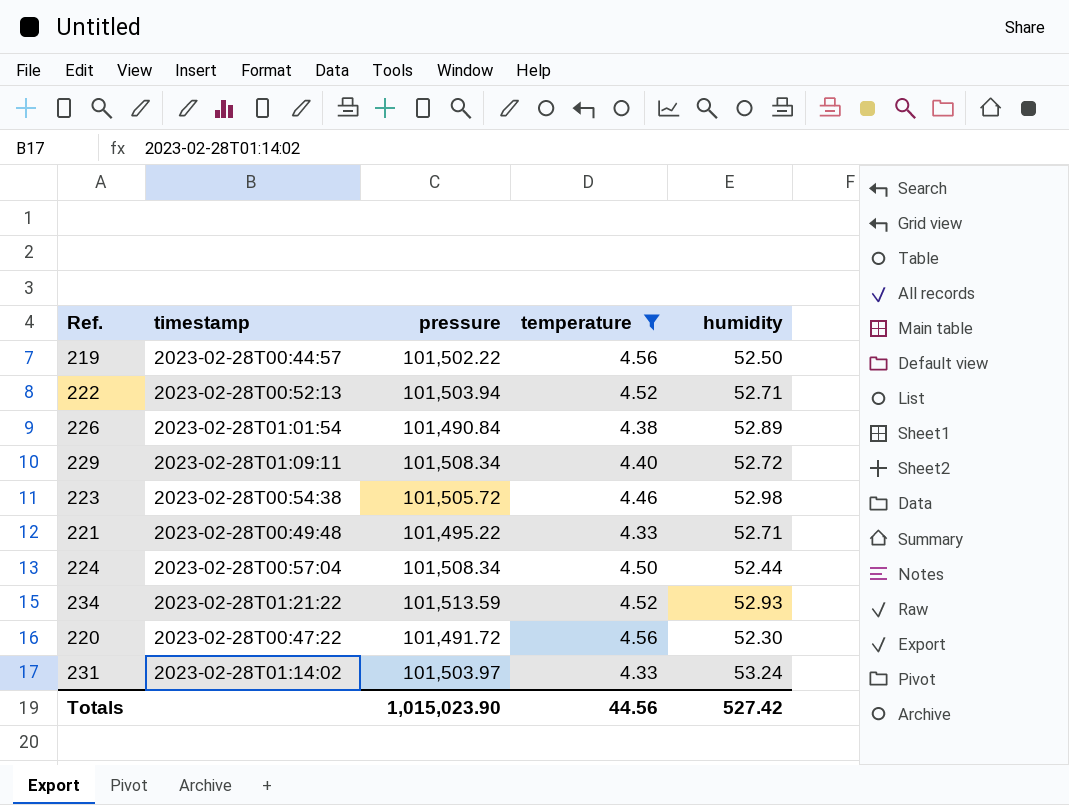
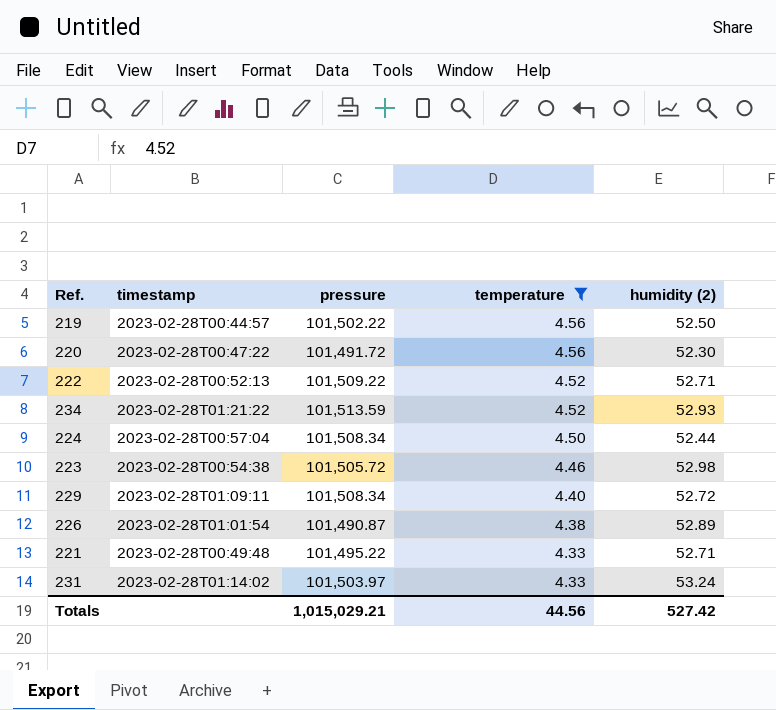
row order: none -> temperature descending
column name: humidity -> humidity (2)
222 | pressure: 101,503.94 -> 101,509.22
226 | pressure: 101,490.84 -> 101,490.87
Totals | pressure: 1,015,023.90 -> 1,015,029.21

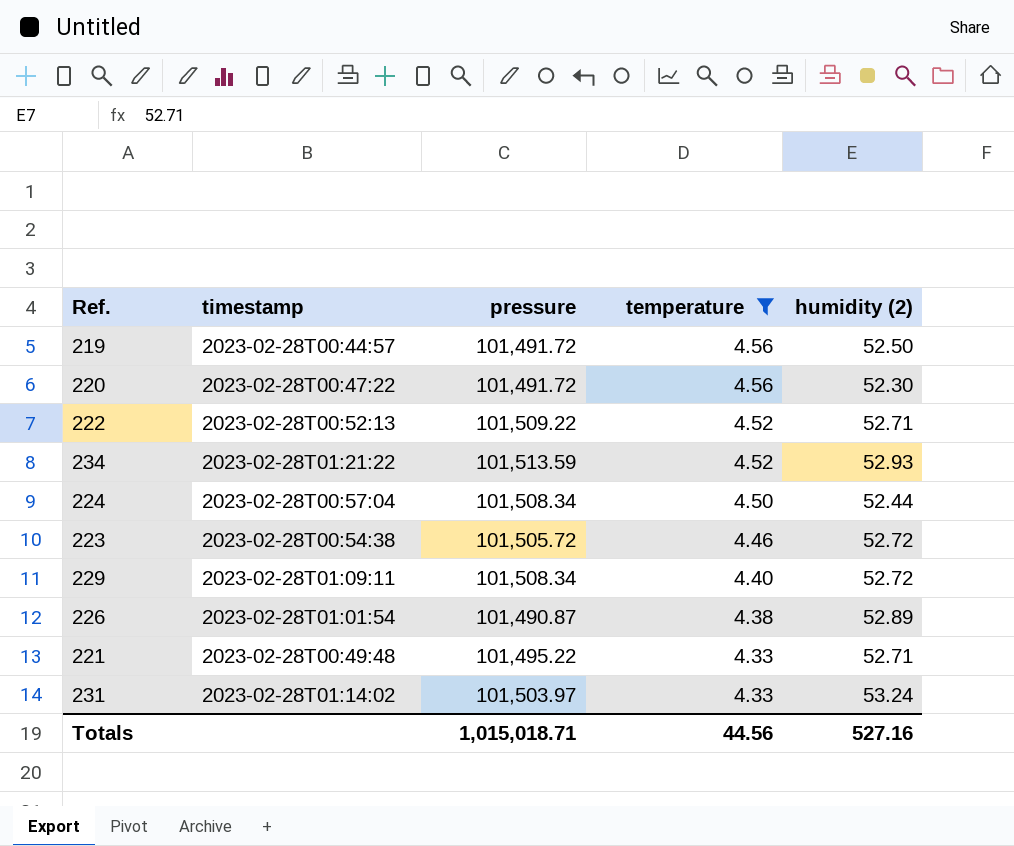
219 | pressure: 101,502.22 -> 101,491.72
223 | humidity (2): 52.98 -> 52.72
Totals | pressure: 1,015,029.21 -> 1,015,018.71
Totals | humidity (2): 527.42 -> 527.16

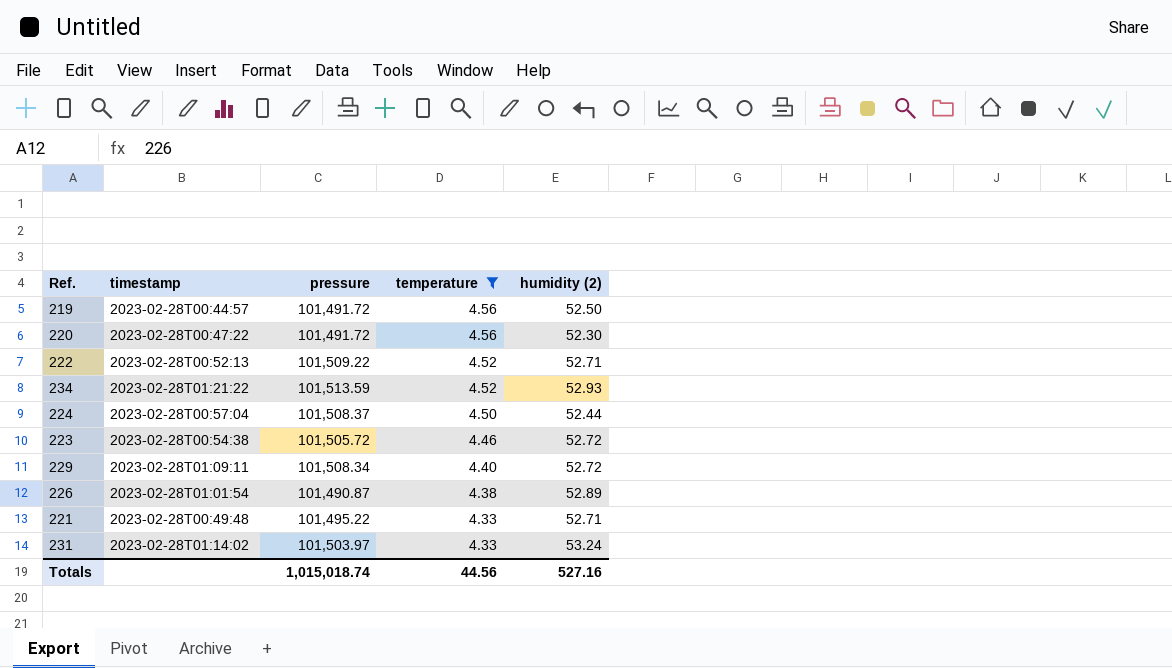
224 | pressure: 101,508.34 -> 101,508.37
Totals | pressure: 1,015,018.71 -> 1,015,018.74

